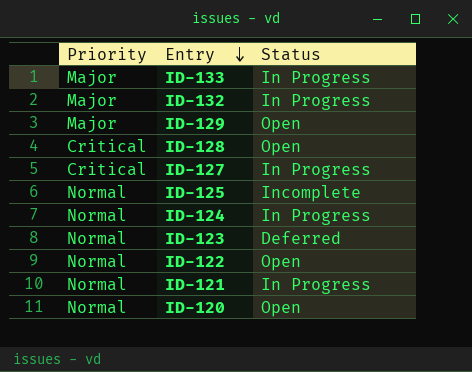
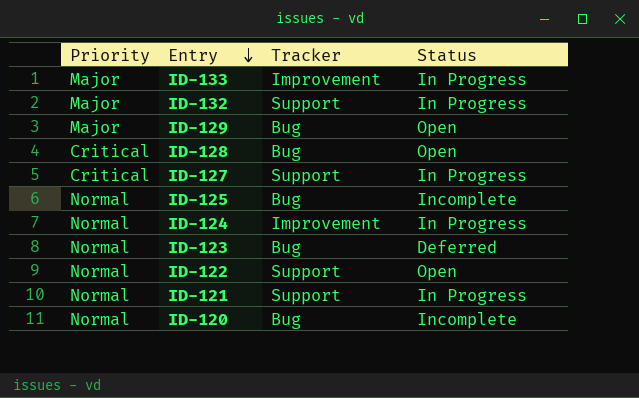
column Tracker | position: none -> 3
ID-120 | Status: Open -> Incomplete

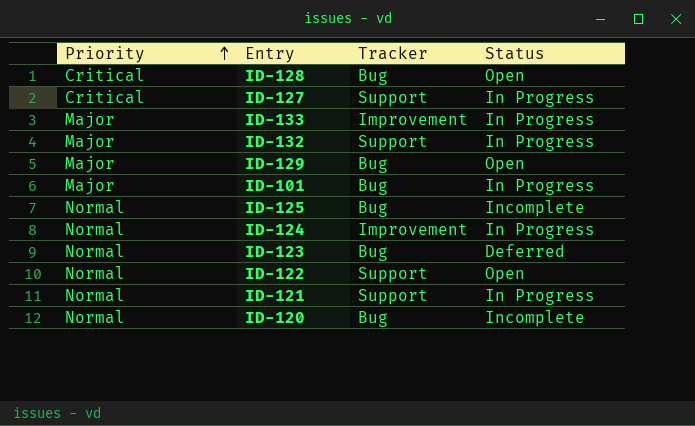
row order: Entry descending -> Priority ascending
row ID-101: none -> Major | Bug | In Progress

